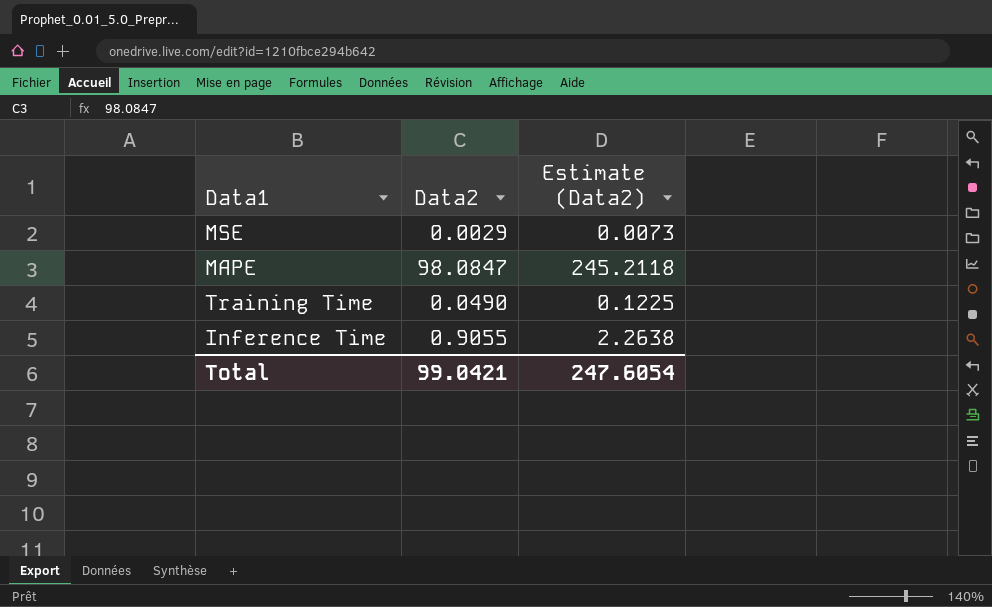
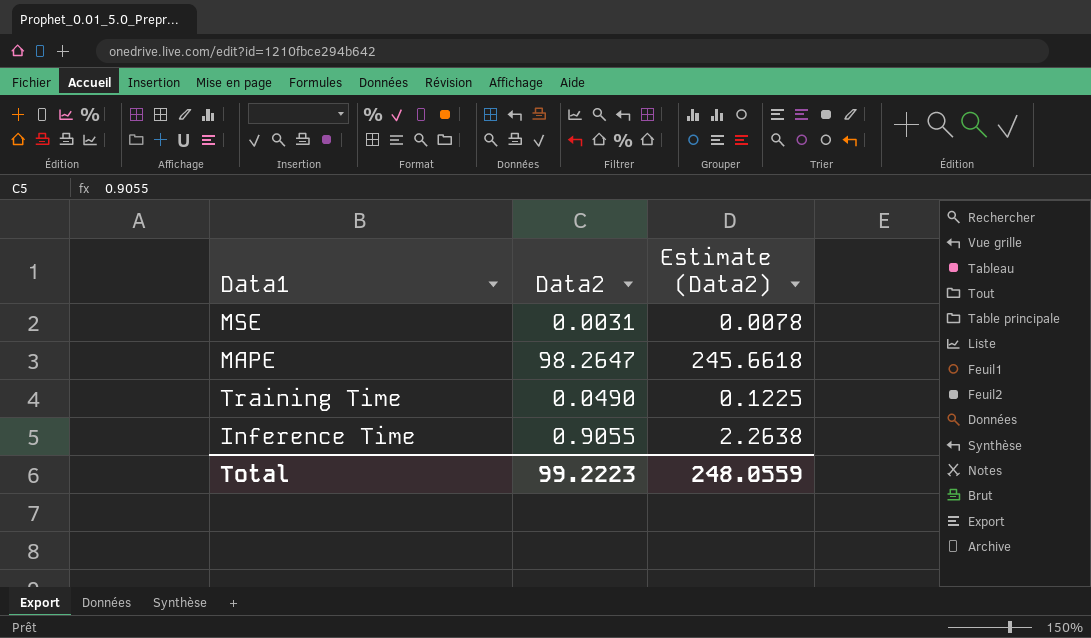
MSE | Data2: 0.0029 -> 0.0031
MSE | Estimate (Data2): 0.0073 -> 0.0078
MAPE | Data2: 98.0847 -> 98.2647
MAPE | Estimate (Data2): 245.2118 -> 245.6618
Total | Data2: 99.0421 -> 99.2223
Total | Estimate (Data2): 247.6054 -> 248.0559

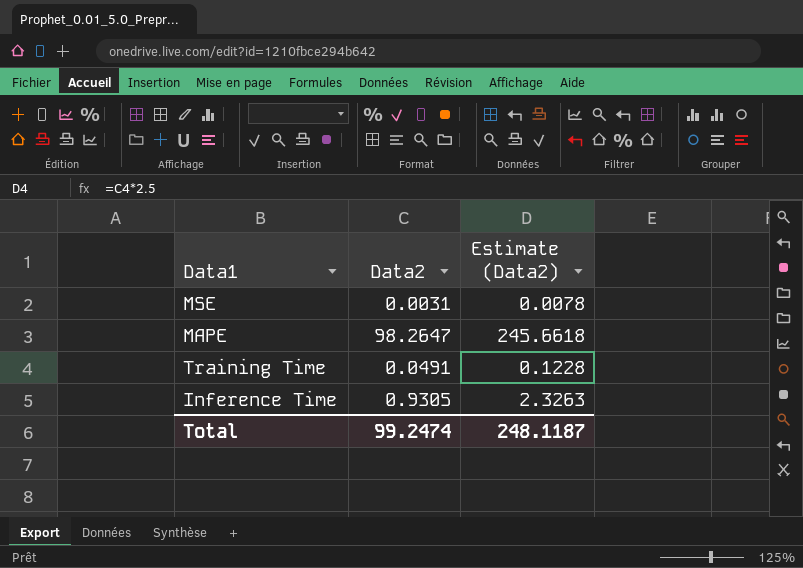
Training Time | Data2: 0.0490 -> 0.0491
Training Time | Estimate (Data2): 0.1225 -> 0.1228
Inference Time | Data2: 0.9055 -> 0.9305
Inference Time | Estimate (Data2): 2.2638 -> 2.3263
Total | Data2: 99.2223 -> 99.2474
Total | Estimate (Data2): 248.0559 -> 248.1187

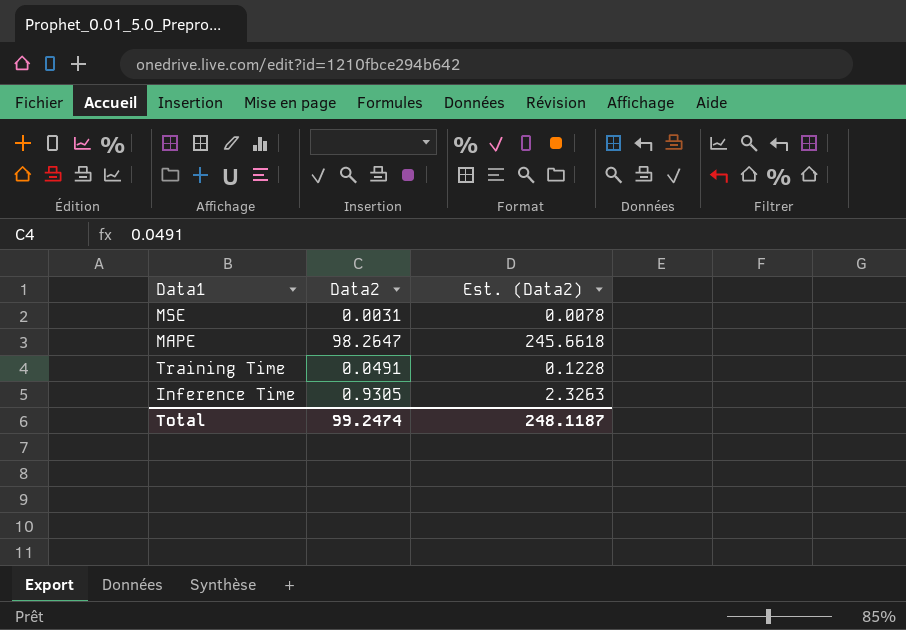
column name: Estimate (Data2) -> Est. (Data2)

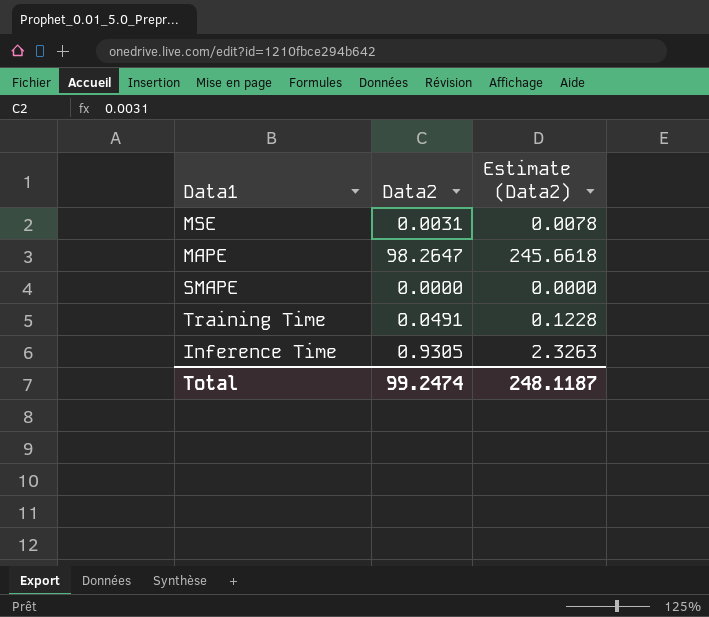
column name: Est. (Data2) -> Estimate (Data2)
row SMAPE: none -> 0.0000 | 0.0000

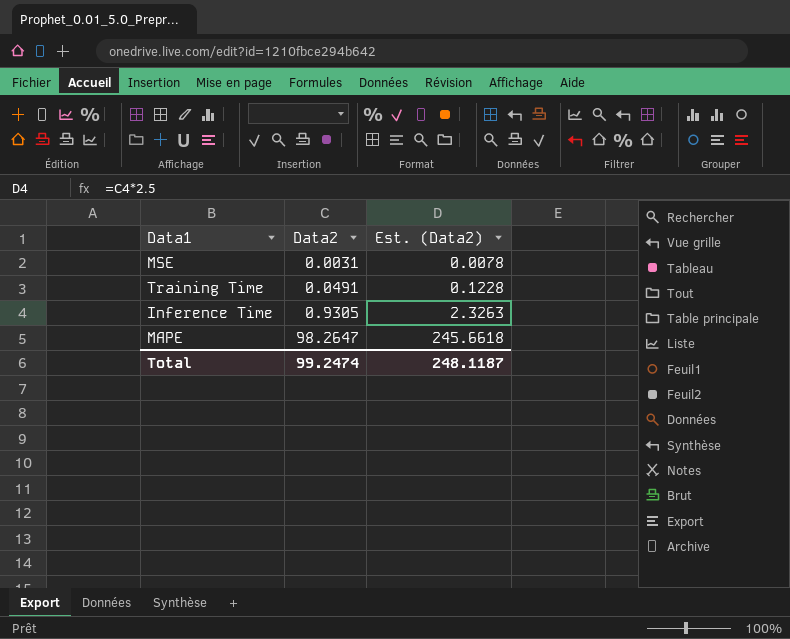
row order: none -> Data2 ascending
column name: Estimate (Data2) -> Est. (Data2)
row SMAPE: 0.0000 | 0.0000 -> none

